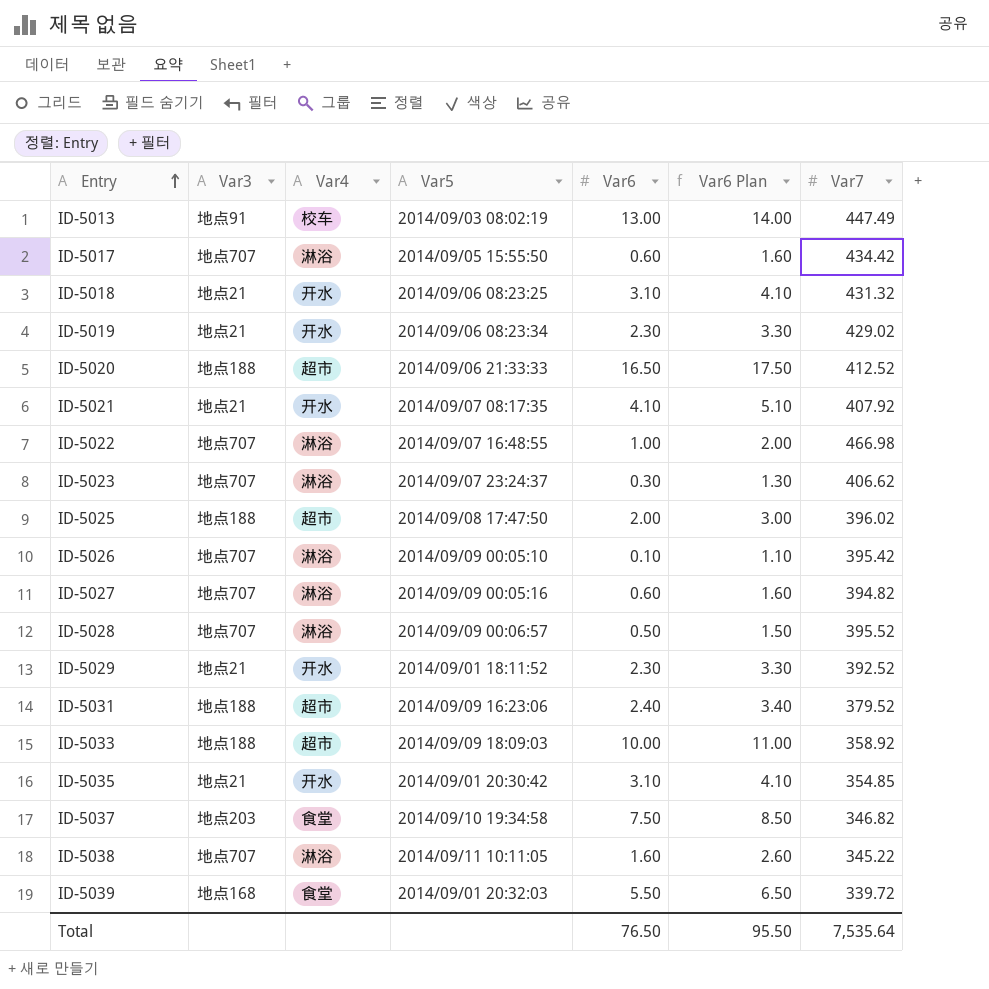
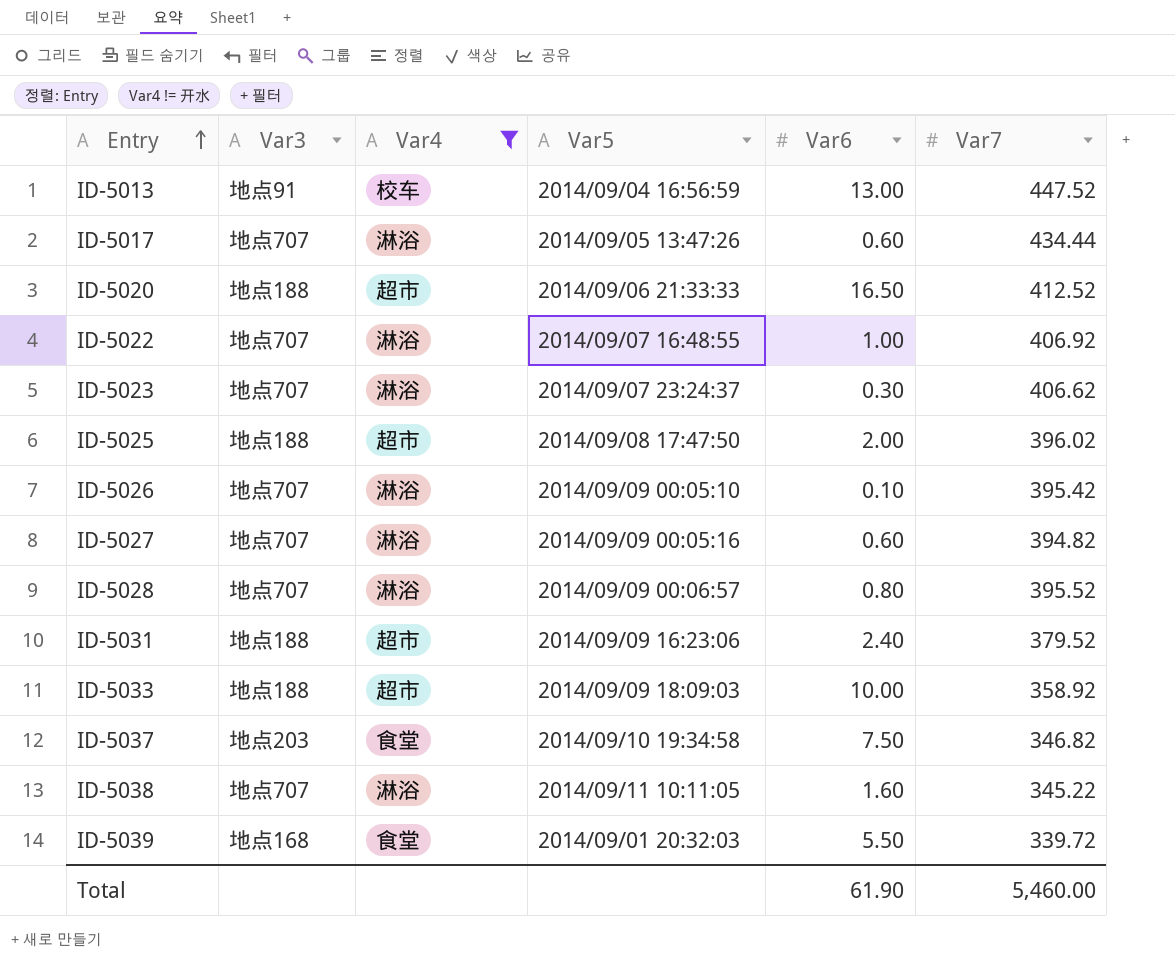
filter: none -> Var4 != 开水
column Var6 Plan | formula: [Var6] + 1 -> none
ID-5013 | Var5: 2014/09/03 08:02:19 -> 2014/09/04 16:56:59
ID-5013 | Var7: 447.49 -> 447.52
ID-5017 | Var5: 2014/09/05 15:55:50 -> 2014/09/05 13:47:26
ID-5017 | Var7: 434.42 -> 434.44
ID-5022 | Var7: 466.98 -> 406.92
ID-5028 | Var6: 0.50 -> 0.80
Total | Var6: 76.50 -> 61.90
Total | Var7: 7,535.64 -> 5,460.00

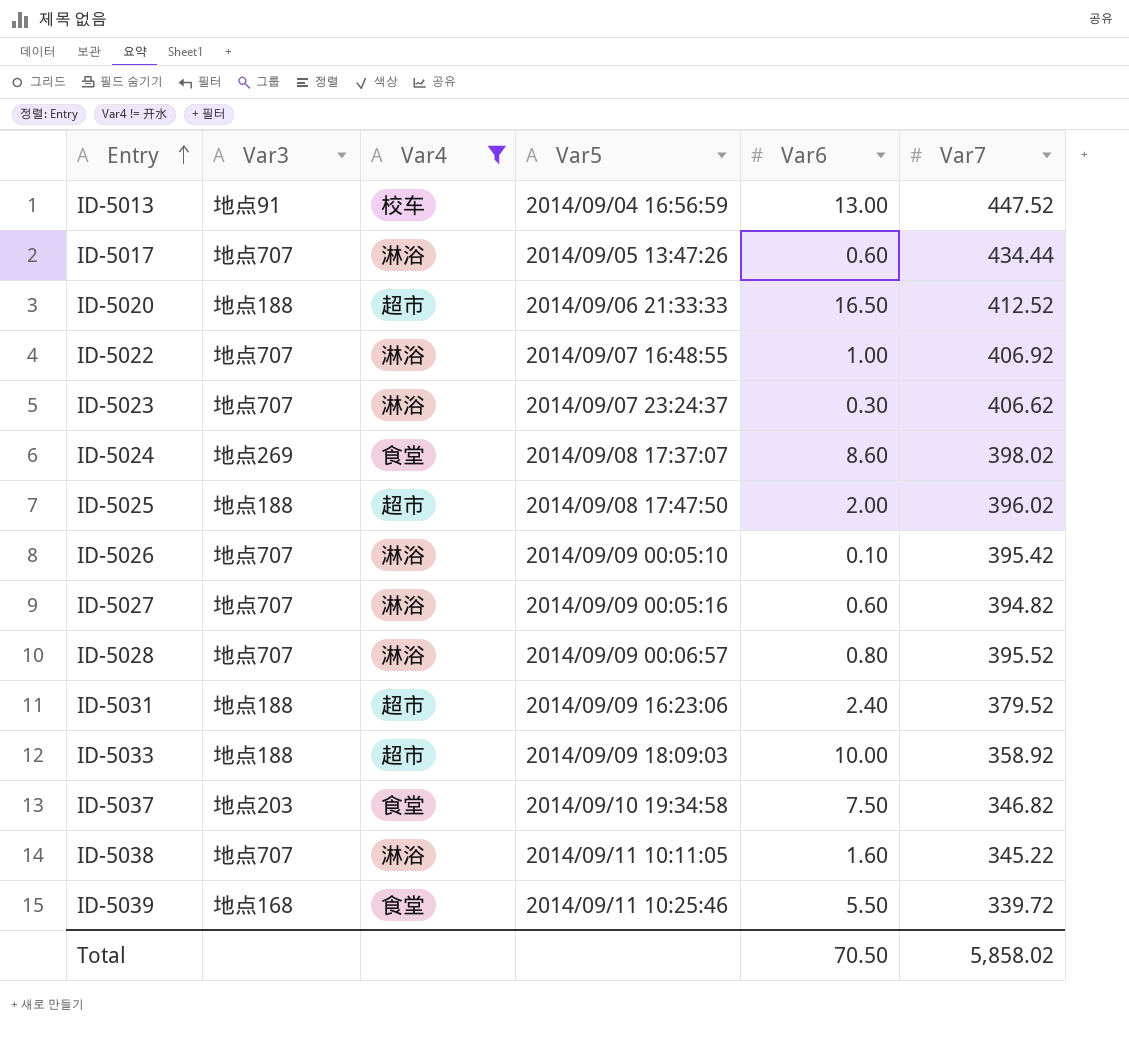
row ID-5024: none -> 地点269 | 食堂 | 2014/09/08 17:37:07 | 8.60 | 398.02
ID-5039 | Var5: 2014/09/01 20:32:03 -> 2014/09/11 10:25:46
Total | Var6: 61.90 -> 70.50
Total | Var7: 5,460.00 -> 5,858.02

